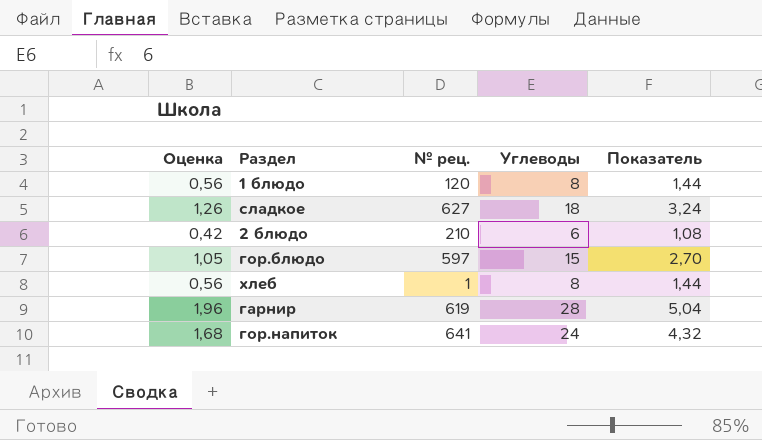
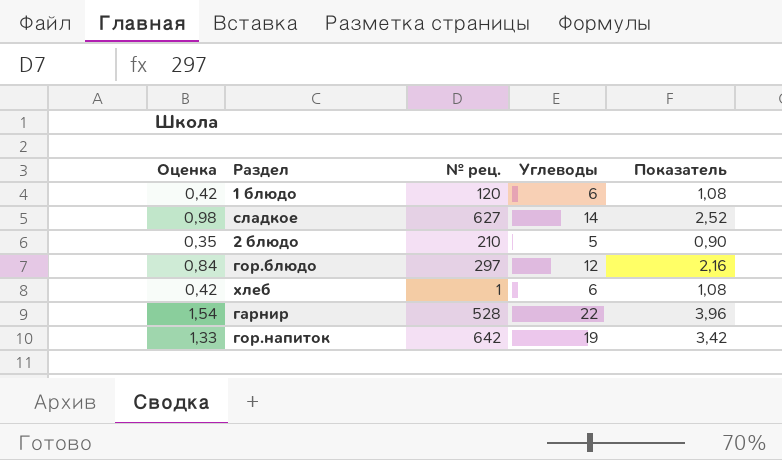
1 блюдо | Оценка: 0,56 -> 0,42
1 блюдо | Углеводы: 8 -> 6
1 блюдо | Показатель: 1,44 -> 1,08
сладкое | Оценка: 1,26 -> 0,98
сладкое | Углеводы: 18 -> 14
сладкое | Показатель: 3,24 -> 2,52
2 блюдо | Оценка: 0,42 -> 0,35
2 блюдо | Углеводы: 6 -> 5
2 блюдо | Показатель: 1,08 -> 0,90
гор.блюдо | Оценка: 1,05 -> 0,84
гор.блюдо | № рец.: 597 -> 297
гор.блюдо | Углеводы: 15 -> 12
гор.блюдо | Показатель: 2,70 -> 2,16
хлеб | Оценка: 0,56 -> 0,42
хлеб | Углеводы: 8 -> 6
хлеб | Показатель: 1,44 -> 1,08
гарнир | Оценка: 1,96 -> 1,54
гарнир | № рец.: 619 -> 528
гарнир | Углеводы: 28 -> 22
гарнир | Показатель: 5,04 -> 3,96
гор.напиток | Оценка: 1,68 -> 1,33
гор.напиток | № рец.: 641 -> 642
гор.напиток | Углеводы: 24 -> 19
гор.напиток | Показатель: 4,32 -> 3,42

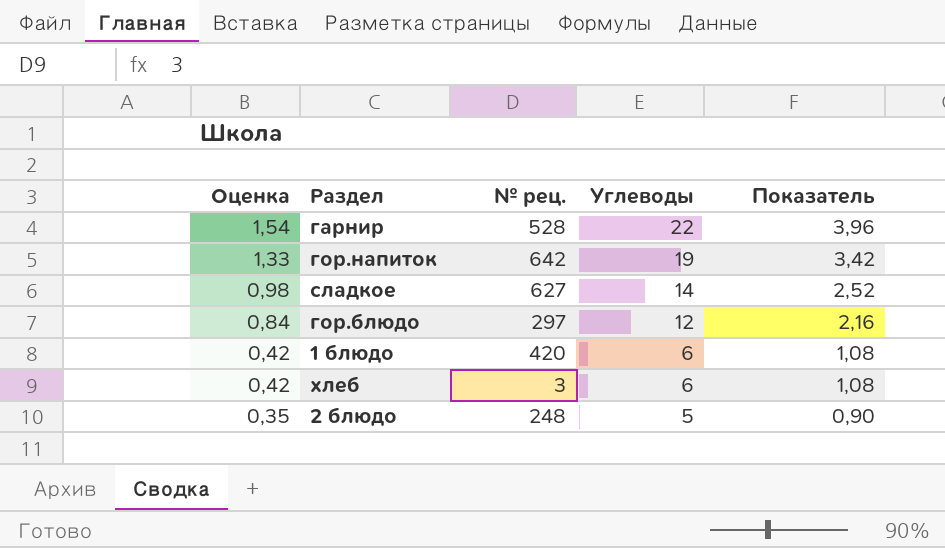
row order: none -> Оценка descending
1 блюдо | № рец.: 120 -> 420
хлеб | № рец.: 1 -> 3
2 блюдо | № рец.: 210 -> 248

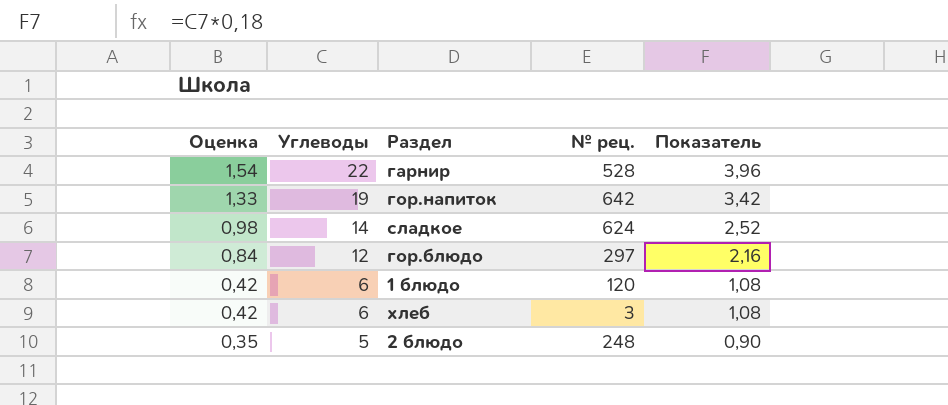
column Углеводы | position: 4 -> 2
сладкое | № рец.: 627 -> 624
1 блюдо | № рец.: 420 -> 120

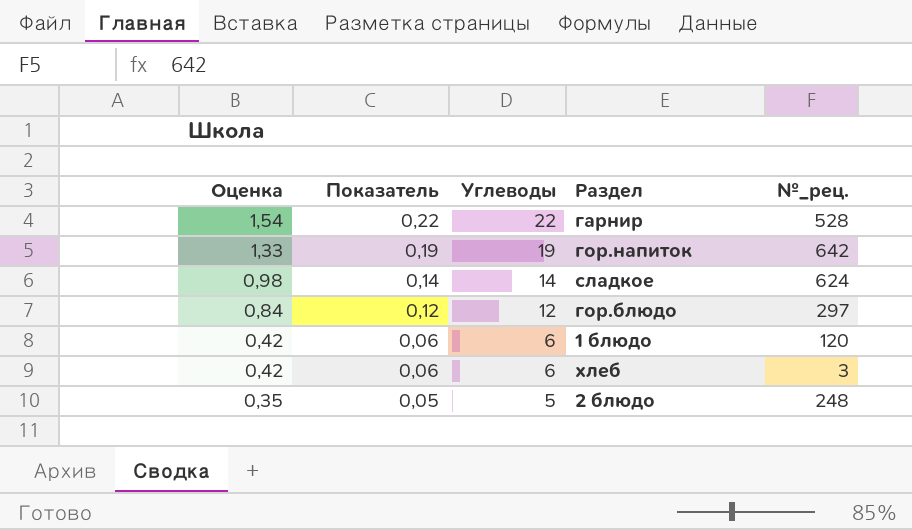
column Показатель | formula: [Углеводы] * 0,18 -> [Углеводы] * 0,01
column Показатель | position: 5 -> 2
column name: № рец. -> №_рец.

